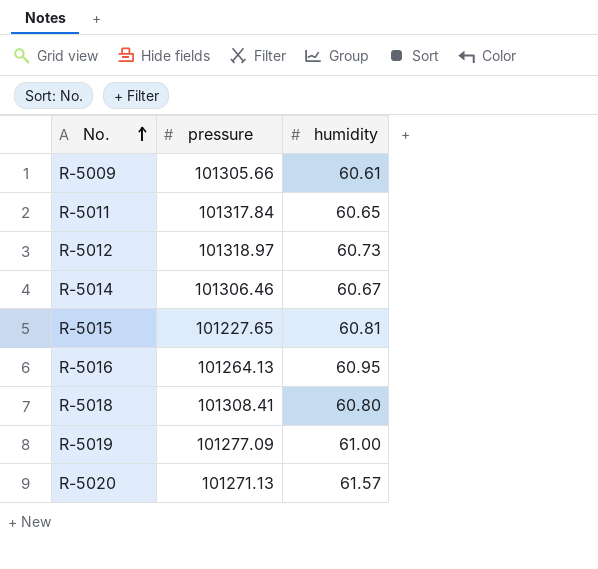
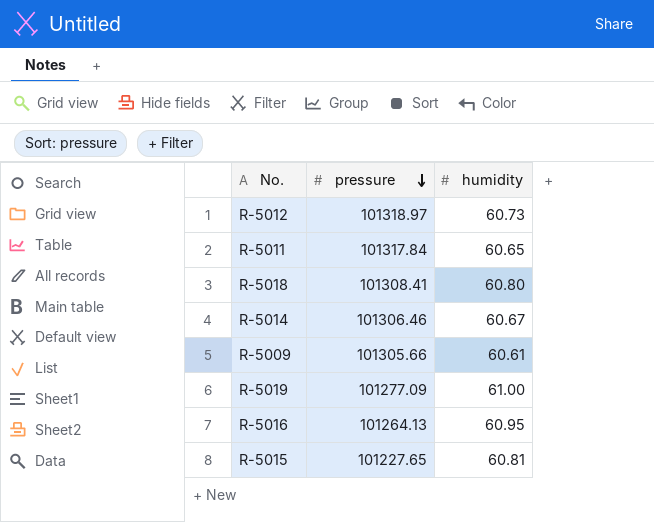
row order: No. ascending -> pressure descending
row R-5020: 101271.13 | 61.57 -> none

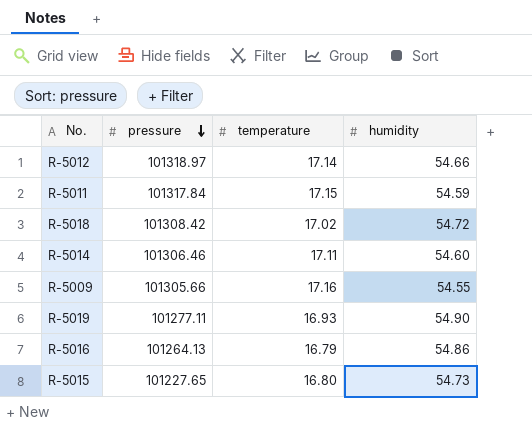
column temperature | position: none -> 3
R-5012 | humidity: 60.73 -> 54.66
R-5011 | humidity: 60.65 -> 54.59
R-5018 | pressure: 101308.41 -> 101308.42
R-5018 | humidity: 60.80 -> 54.72
R-5014 | humidity: 60.67 -> 54.60
R-5009 | humidity: 60.61 -> 54.55
R-5019 | pressure: 101277.09 -> 101277.11
R-5019 | humidity: 61.00 -> 54.90
R-5016 | humidity: 60.95 -> 54.86
R-5015 | humidity: 60.81 -> 54.73

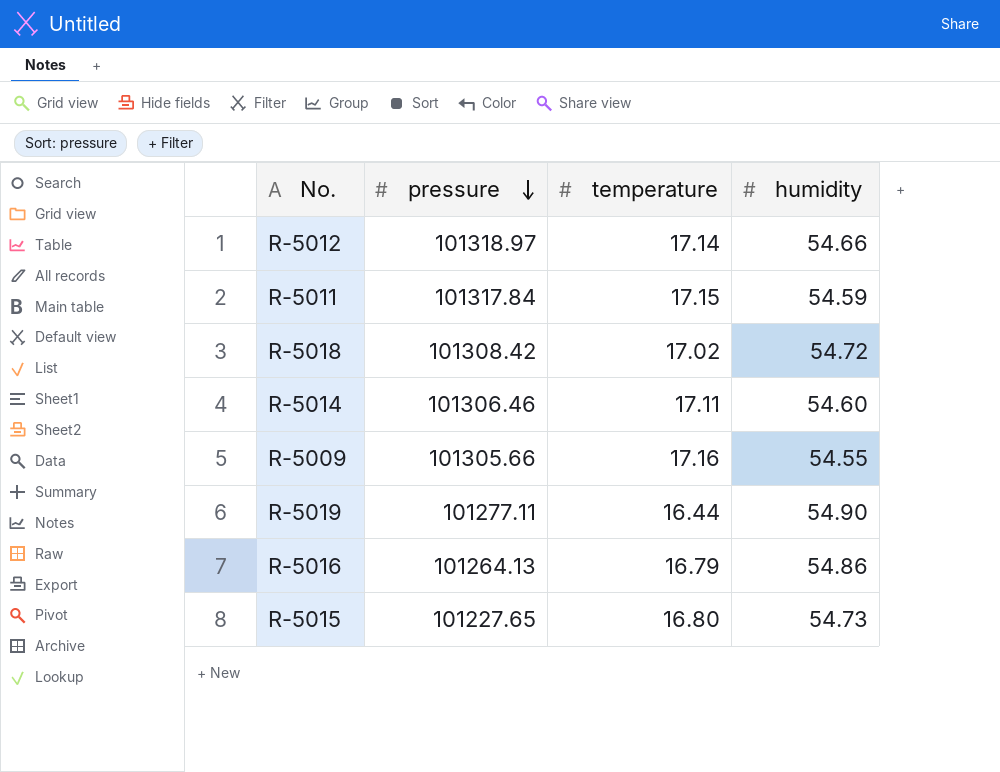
R-5019 | temperature: 16.93 -> 16.44

